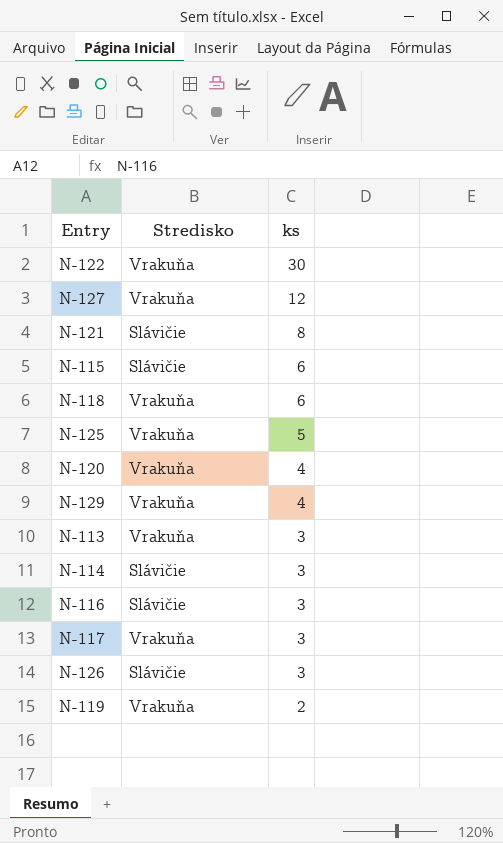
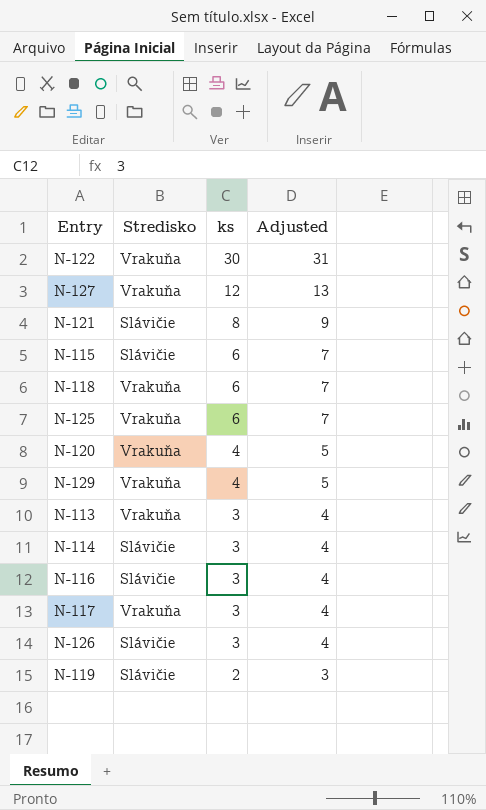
column Adjusted | formula: none -> [ks] + 1
N-125 | ks: 5 -> 6
N-119 | Stredisko: Vrakuňa -> Slávičie

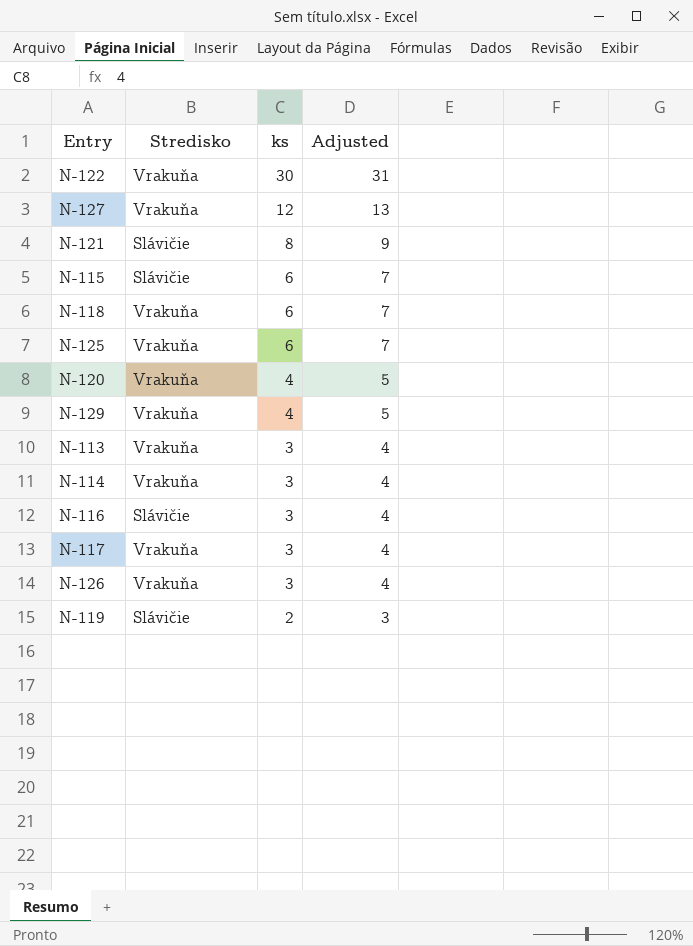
N-114 | Stredisko: Slávičie -> Vrakuňa
N-126 | Stredisko: Slávičie -> Vrakuňa

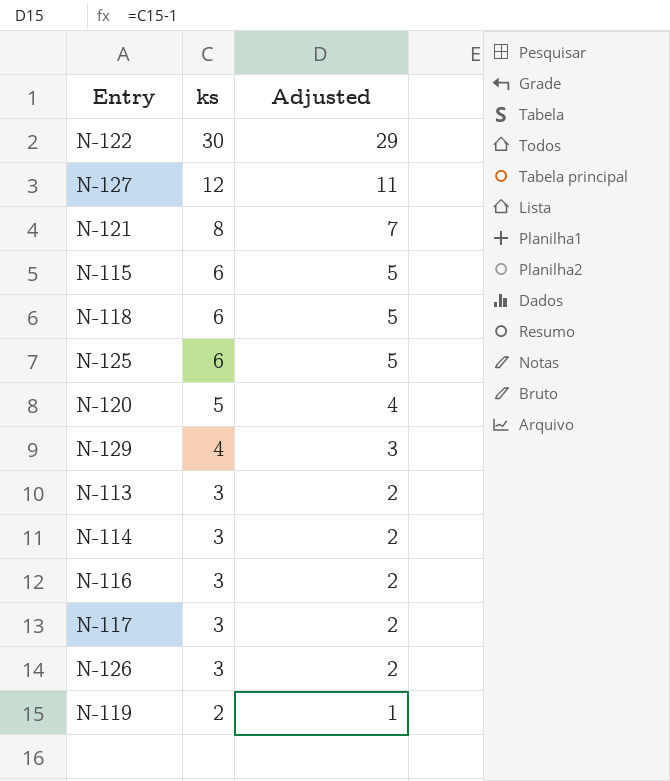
column Stredisko | position: 2 -> none
column Adjusted | formula: [ks] + 1 -> [ks] - 1
N-120 | ks: 4 -> 5

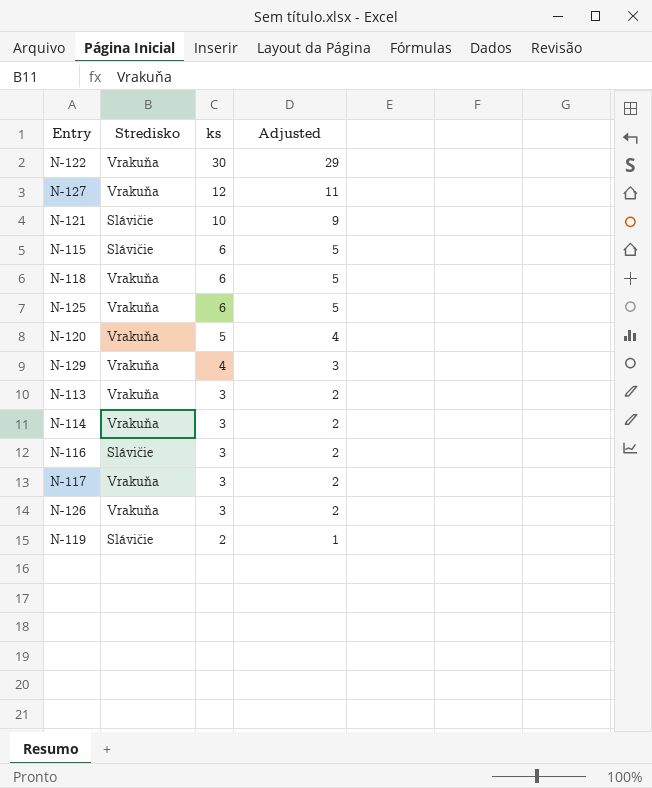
column Stredisko | position: none -> 2
N-121 | ks: 8 -> 10
N-121 | Adjusted: 7 -> 9

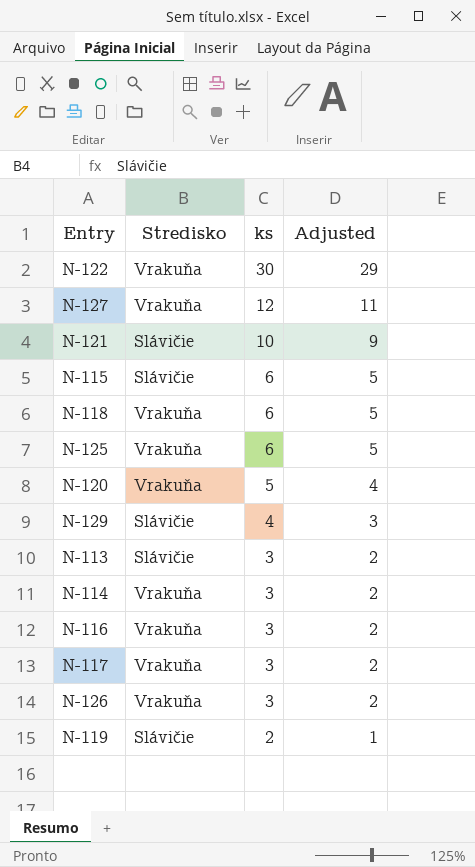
N-129 | Stredisko: Vrakuňa -> Slávičie
N-113 | Stredisko: Vrakuňa -> Slávičie
N-116 | Stredisko: Slávičie -> Vrakuňa

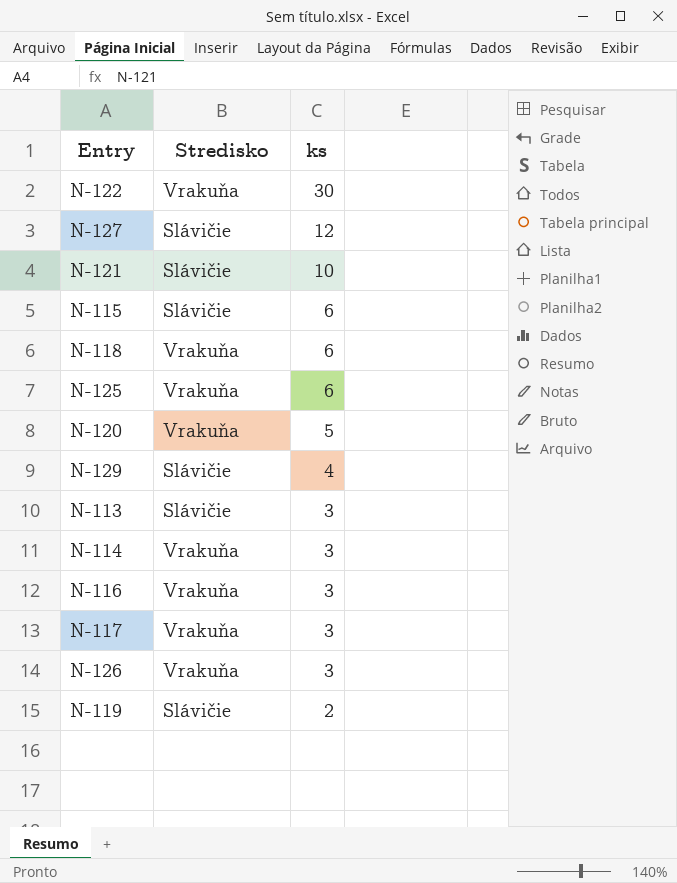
column Adjusted | formula: [ks] - 1 -> none
N-127 | Stredisko: Vrakuňa -> Slávičie

